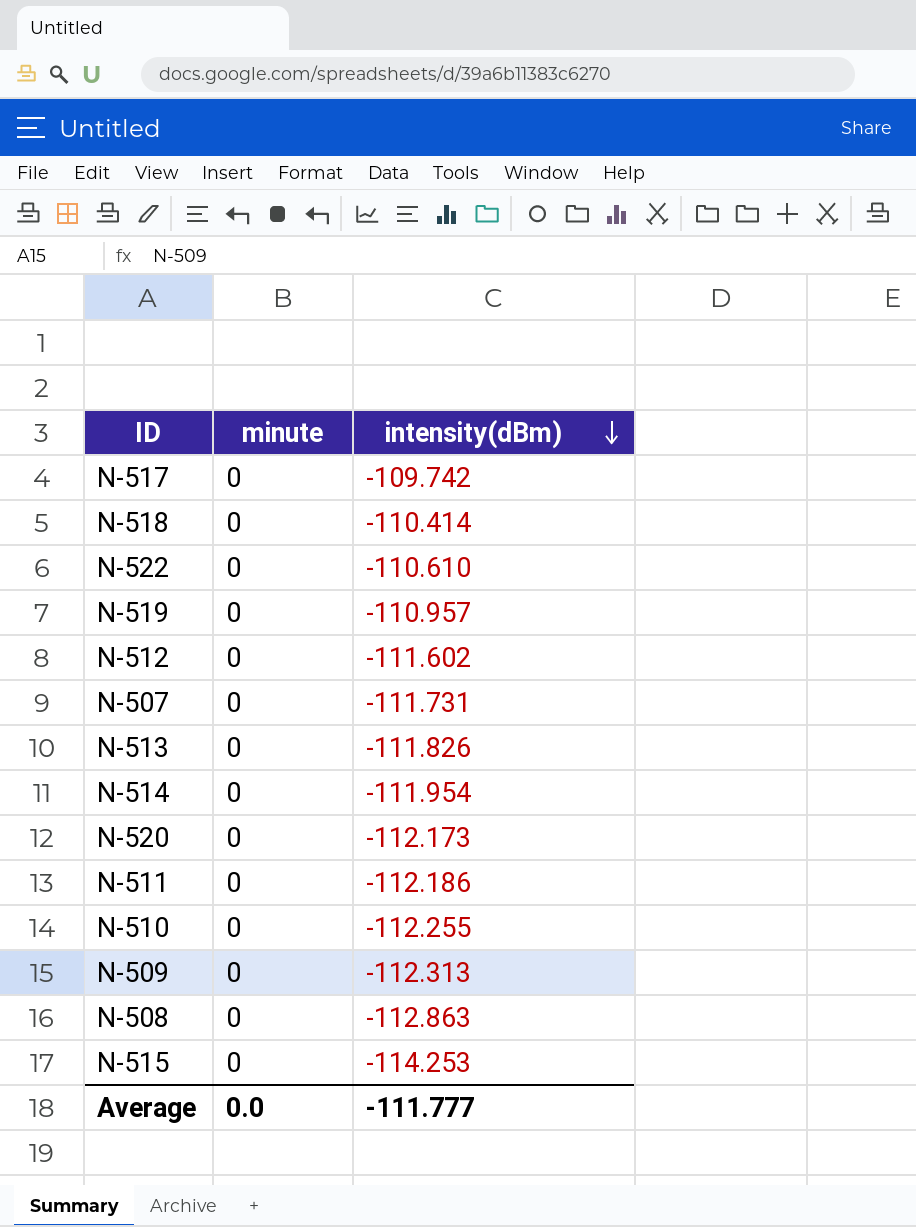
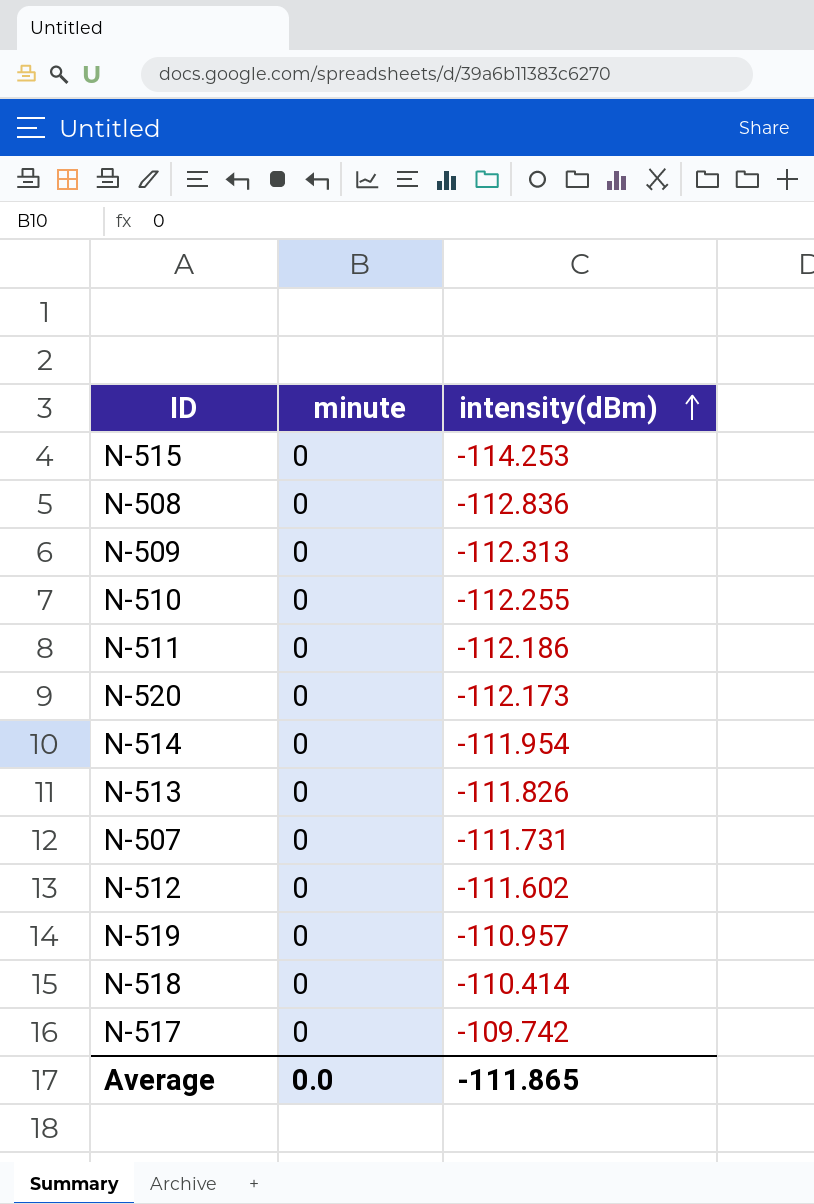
row order: intensity(dBm) descending -> intensity(dBm) ascending
row N-522: 0 | -110.610 -> none
N-508 | intensity(dBm): -112.863 -> -112.836
Average | intensity(dBm): -111.777 -> -111.865

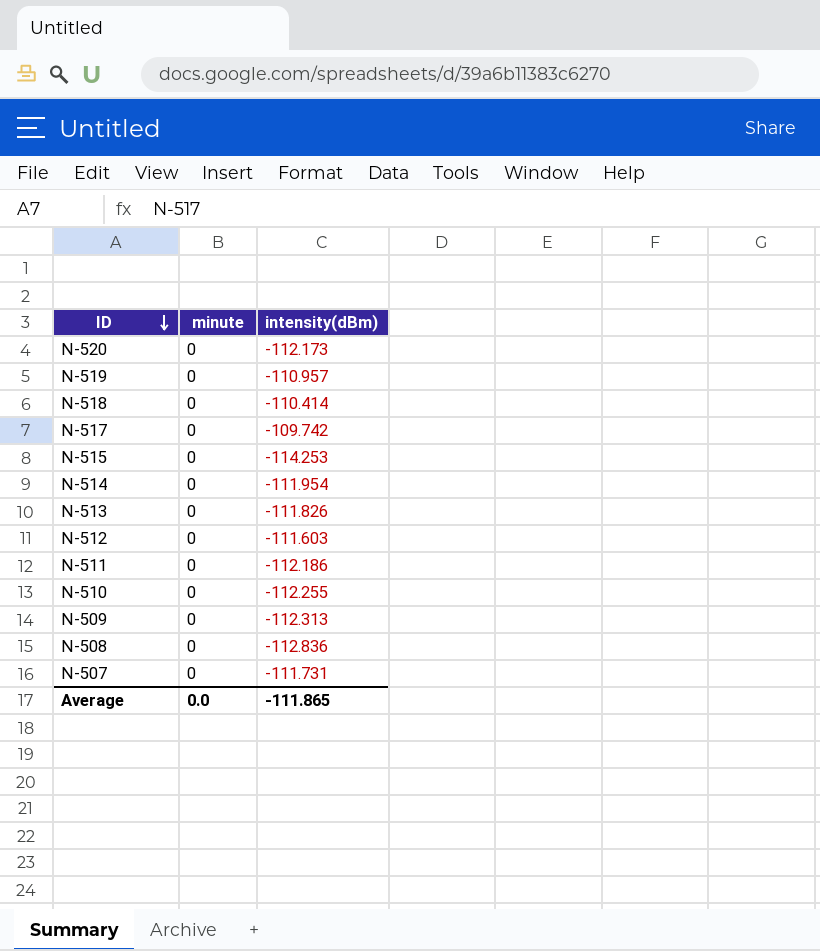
row order: intensity(dBm) ascending -> ID descending
N-512 | intensity(dBm): -111.602 -> -111.603

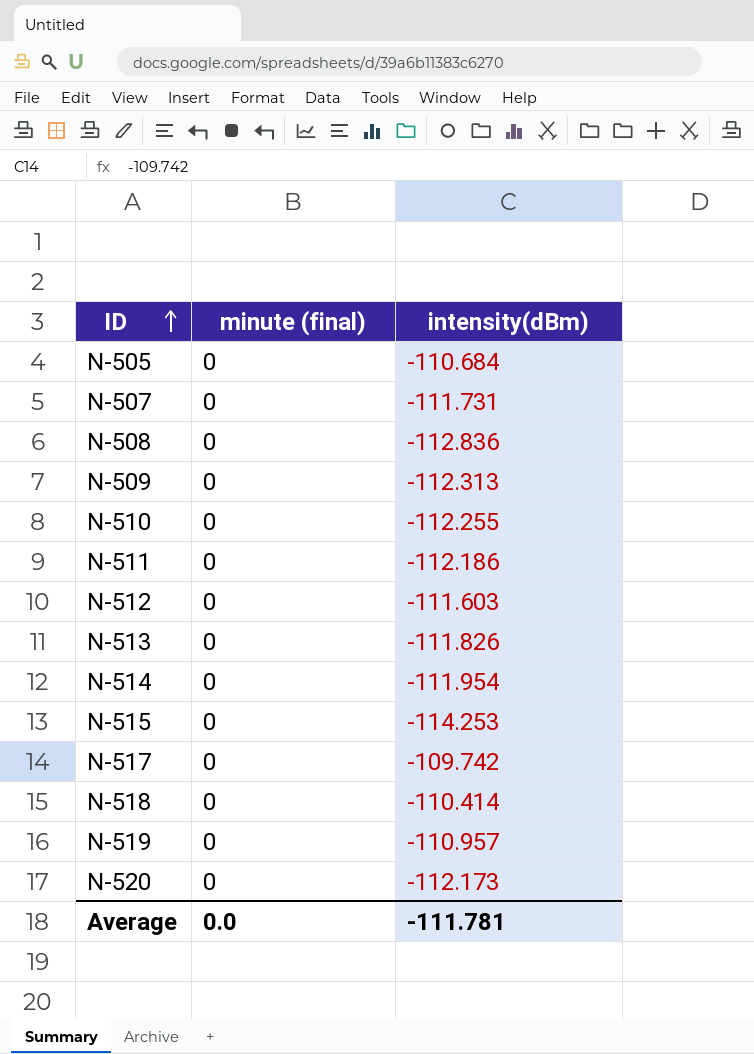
row order: ID descending -> ID ascending
column name: minute -> minute (final)
row N-505: none -> 0 | -110.684
Average | intensity(dBm): -111.865 -> -111.781

